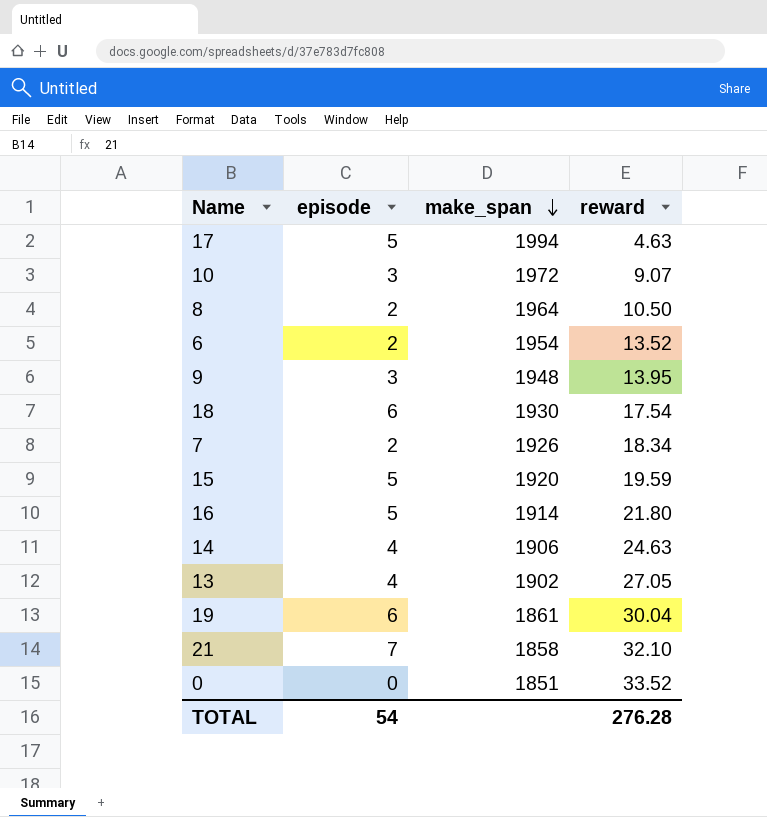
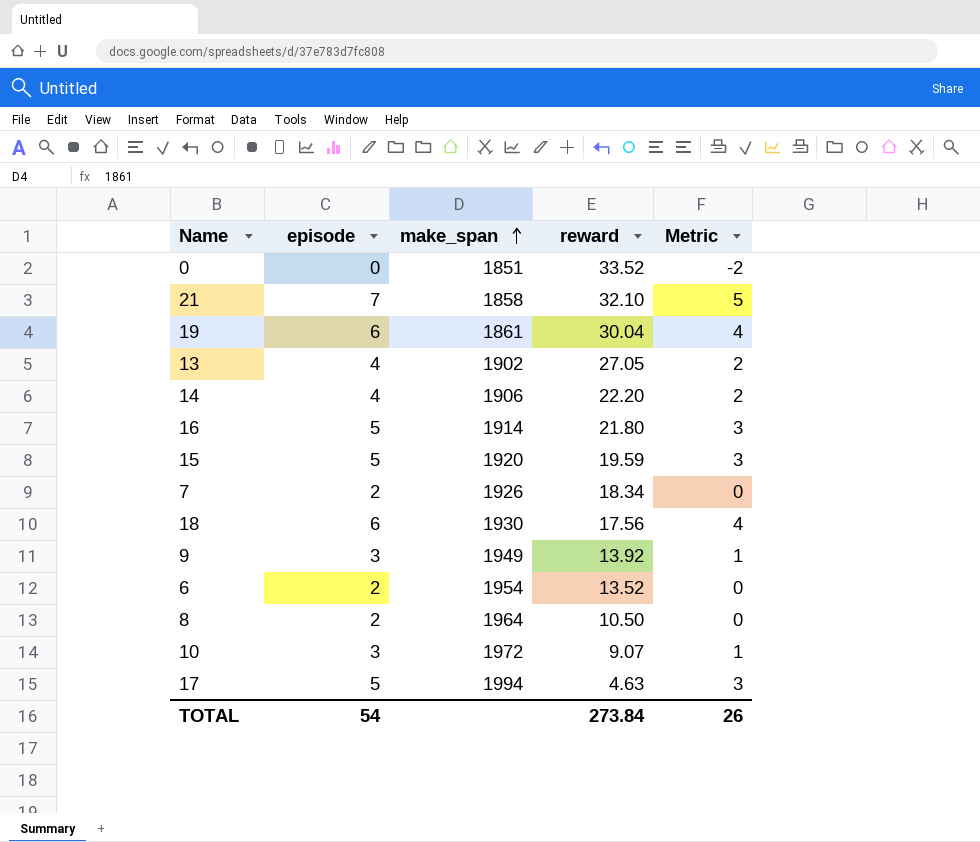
row order: make_span descending -> make_span ascending
column Metric | formula: none -> [episode] - 2
14 | reward: 24.63 -> 22.20
18 | reward: 17.54 -> 17.56
9 | make_span: 1948 -> 1949
9 | reward: 13.95 -> 13.92
TOTAL | reward: 276.28 -> 273.84

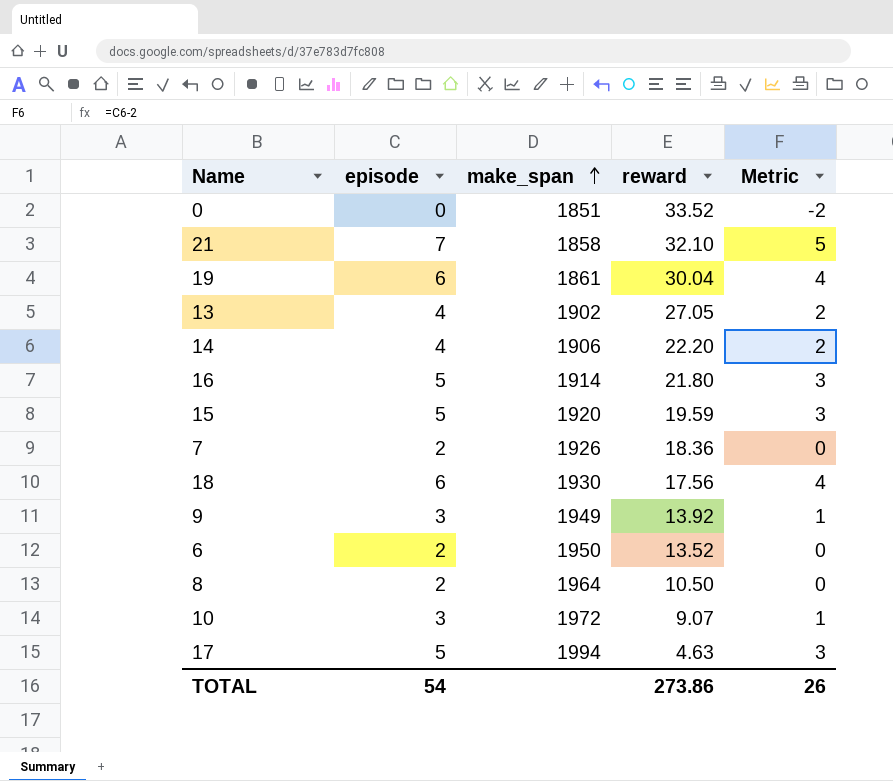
7 | reward: 18.34 -> 18.36
6 | make_span: 1954 -> 1950
TOTAL | reward: 273.84 -> 273.86

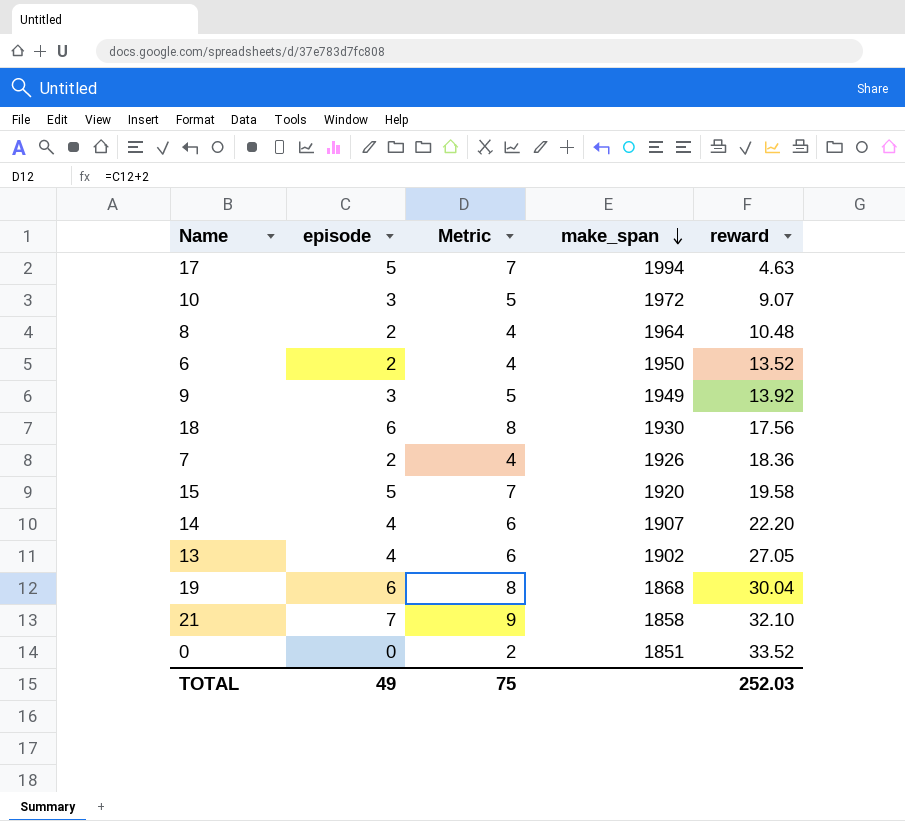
row order: make_span ascending -> make_span descending
column Metric | formula: [episode] - 2 -> [episode] + 2
column Metric | position: 5 -> 3
row 16: 5 | 1914 | 21.80 | 3 -> none
8 | reward: 10.50 -> 10.48
15 | reward: 19.59 -> 19.58
14 | make_span: 1906 -> 1907
19 | make_span: 1861 -> 1868
TOTAL | episode: 54 -> 49
TOTAL | Metric: 26 -> 75
TOTAL | reward: 273.86 -> 252.03

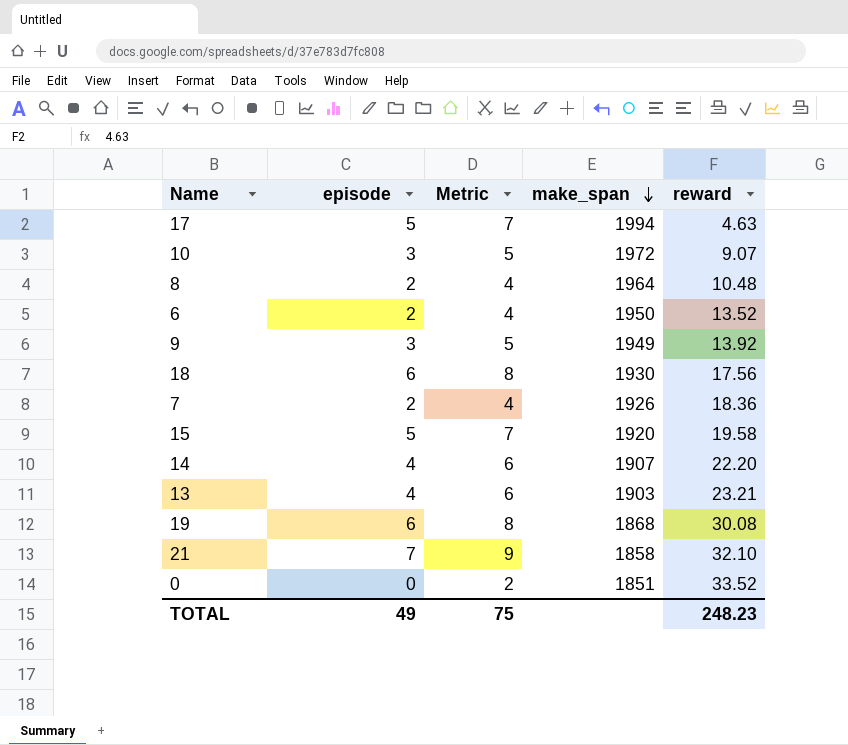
13 | make_span: 1902 -> 1903
13 | reward: 27.05 -> 23.21
19 | reward: 30.04 -> 30.08
TOTAL | reward: 252.03 -> 248.23

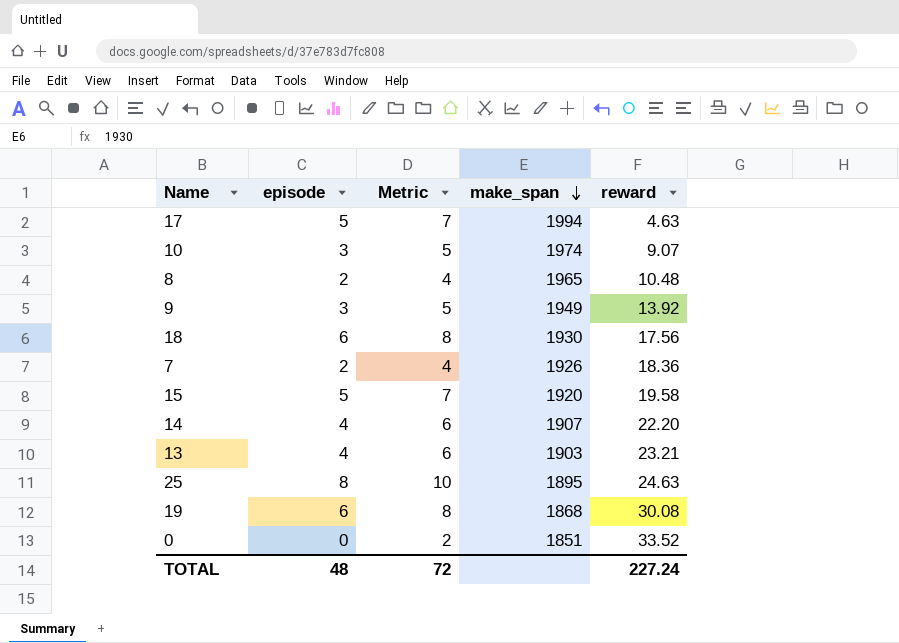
row 6: 2 | 4 | 1950 | 13.52 -> none
row 21: 7 | 9 | 1858 | 32.10 -> none
10 | make_span: 1972 -> 1974
8 | make_span: 1964 -> 1965
row 25: none -> 8 | 10 | 1895 | 24.63
TOTAL | episode: 49 -> 48
TOTAL | Metric: 75 -> 72
TOTAL | reward: 248.23 -> 227.24

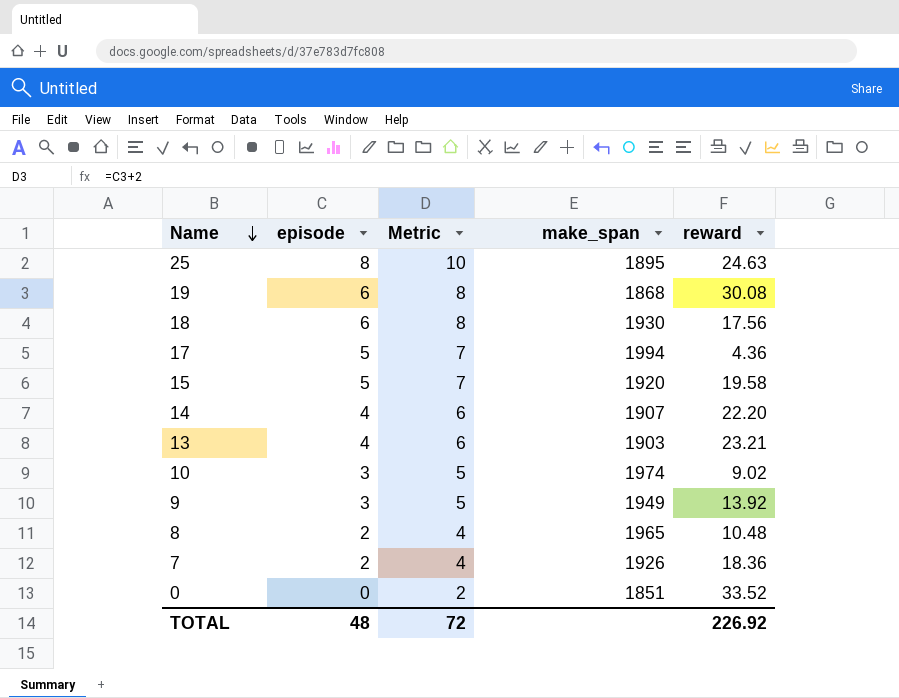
row order: make_span descending -> Name descending
17 | reward: 4.63 -> 4.36
10 | reward: 9.07 -> 9.02
TOTAL | reward: 227.24 -> 226.92

